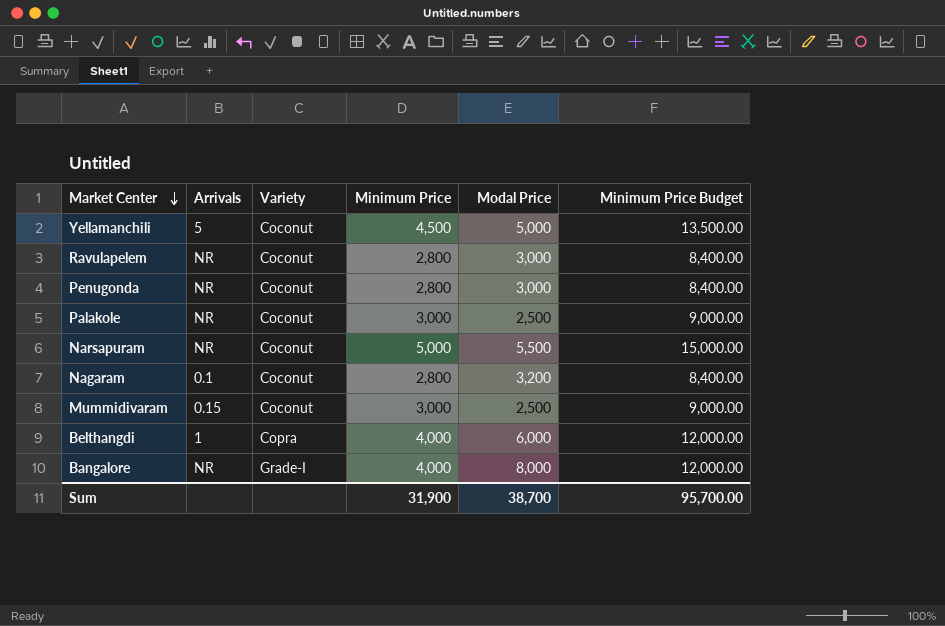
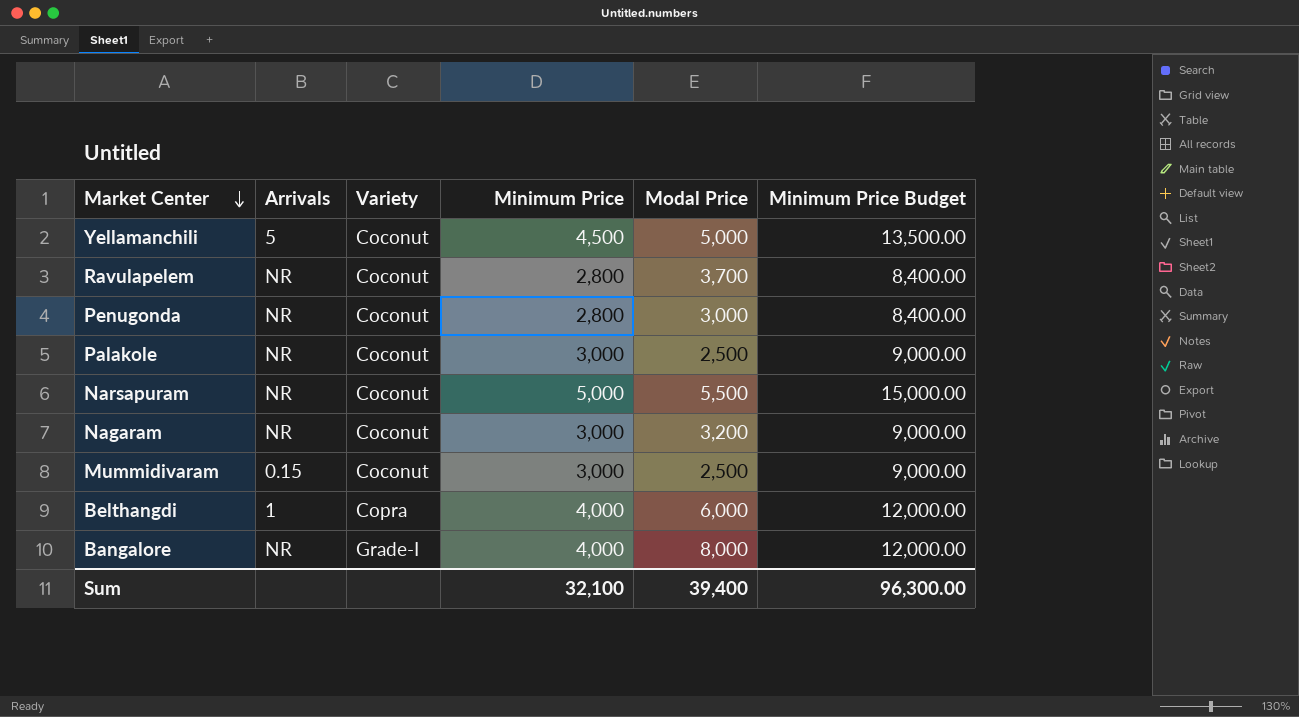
Ravulapelem | Modal Price: 3,000 -> 3,700
Nagaram | Arrivals: 0.1 -> NR
Nagaram | Minimum Price: 2,800 -> 3,000
Nagaram | Minimum Price Budget: 8,400.00 -> 9,000.00
Sum | Minimum Price: 31,900 -> 32,100
Sum | Modal Price: 38,700 -> 39,400
Sum | Minimum Price Budget: 95,700.00 -> 96,300.00

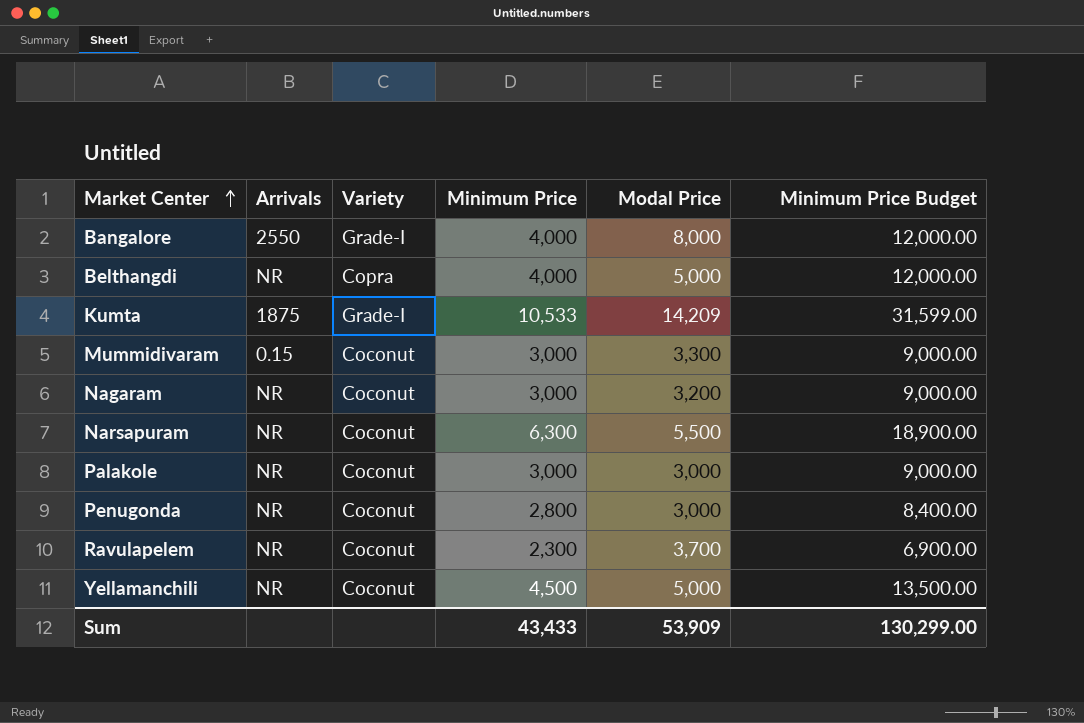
row order: Market Center descending -> Market Center ascending
Bangalore | Arrivals: NR -> 2550
Belthangdi | Arrivals: 1 -> NR
Belthangdi | Modal Price: 6,000 -> 5,000
row Kumta: none -> 1875 | Grade-I | 10,533 | 14,209 | 31,599.00
Mummidivaram | Modal Price: 2,500 -> 3,300
Narsapuram | Minimum Price: 5,000 -> 6,300
Narsapuram | Minimum Price Budget: 15,000.00 -> 18,900.00
Palakole | Modal Price: 2,500 -> 3,000
Ravulapelem | Minimum Price: 2,800 -> 2,300
Ravulapelem | Minimum Price Budget: 8,400.00 -> 6,900.00
Yellamanchili | Arrivals: 5 -> NR
Sum | Minimum Price: 32,100 -> 43,433
Sum | Modal Price: 39,400 -> 53,909
Sum | Minimum Price Budget: 96,300.00 -> 130,299.00

